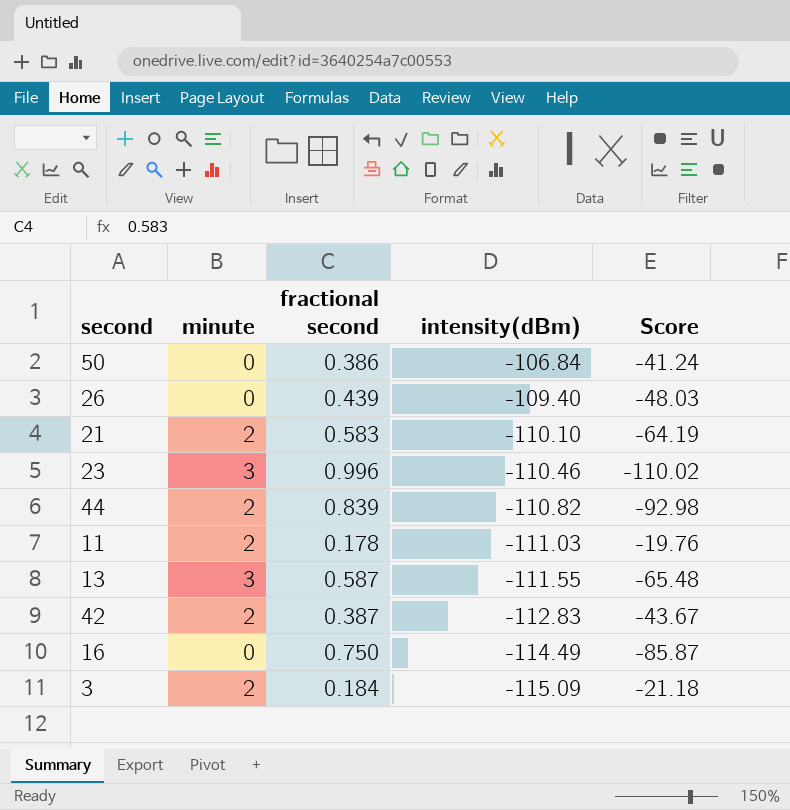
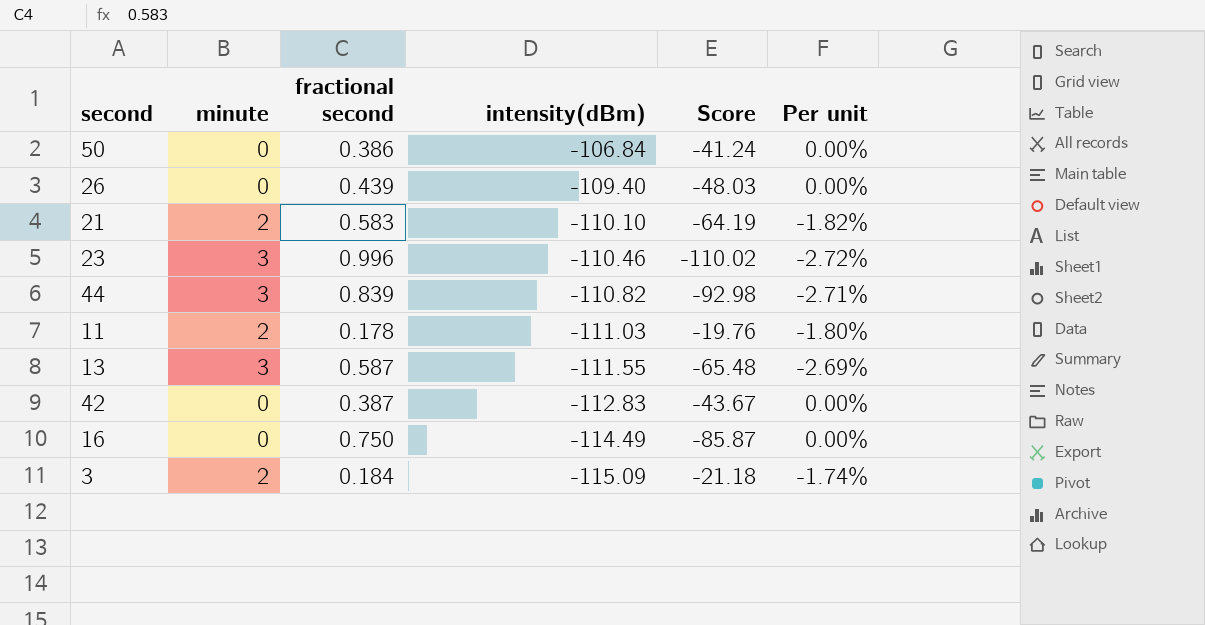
column Per unit | formula: none -> [minute] / [intensity(dBm)]
44 | minute: 2 -> 3
42 | minute: 2 -> 0

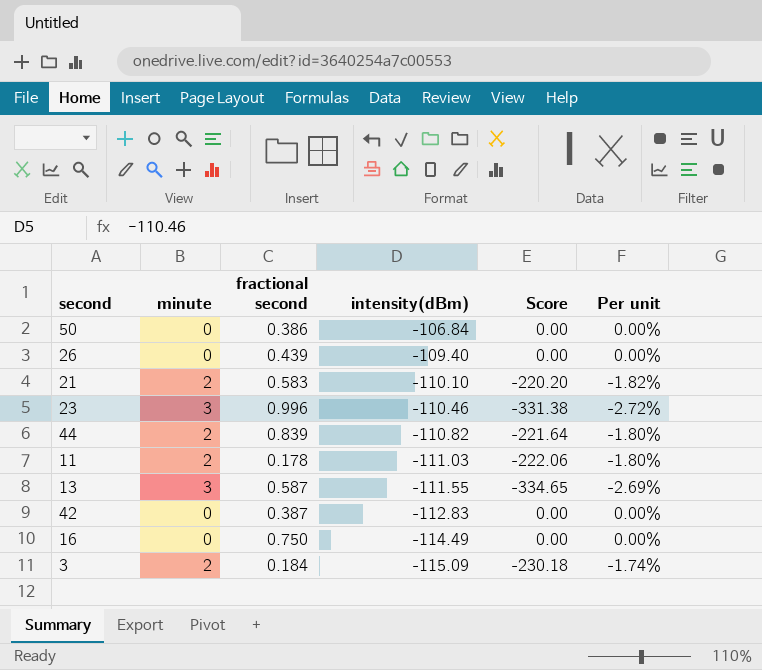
column Score | formula: [fractional second] * [intensity(dBm)] -> [minute] * [intensity(dBm)]
44 | minute: 3 -> 2
44 | Per unit: -2.71% -> -1.80%

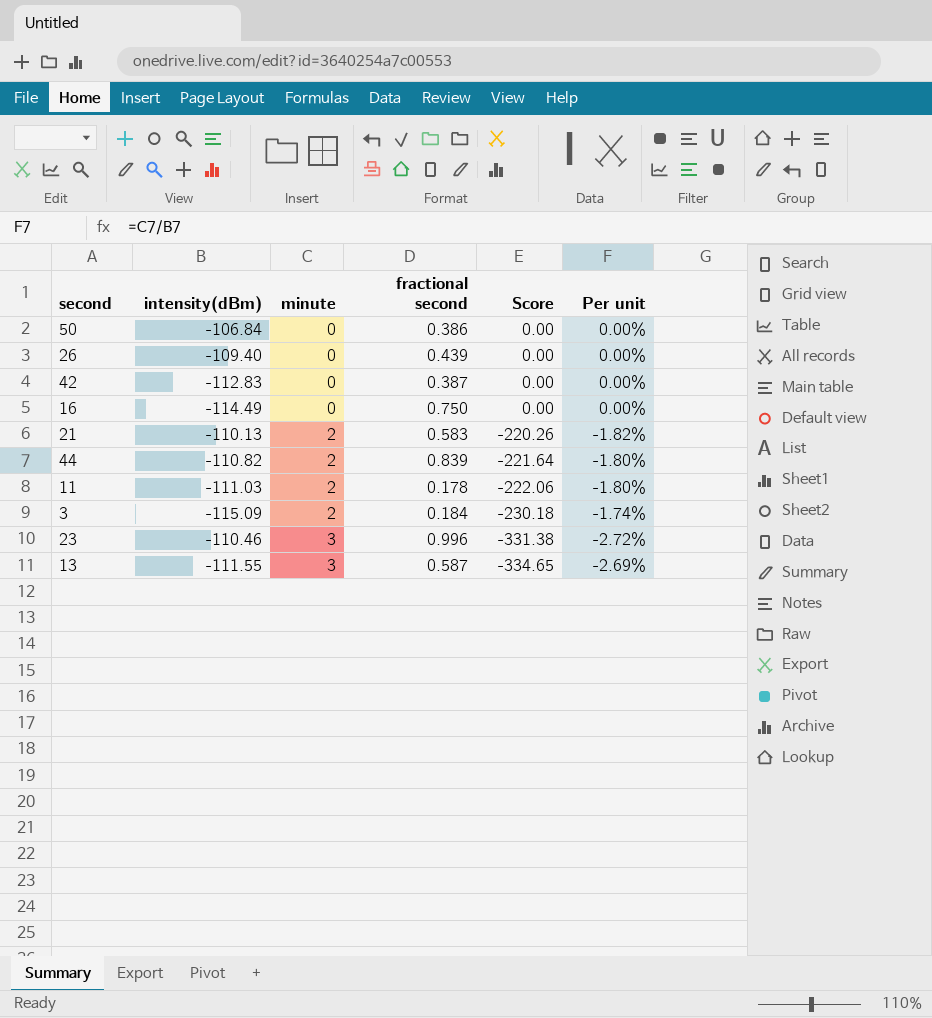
row order: intensity(dBm) descending -> minute ascending
column intensity(dBm) | position: 4 -> 2
21 | intensity(dBm): -110.10 -> -110.13
21 | Score: -220.20 -> -220.26

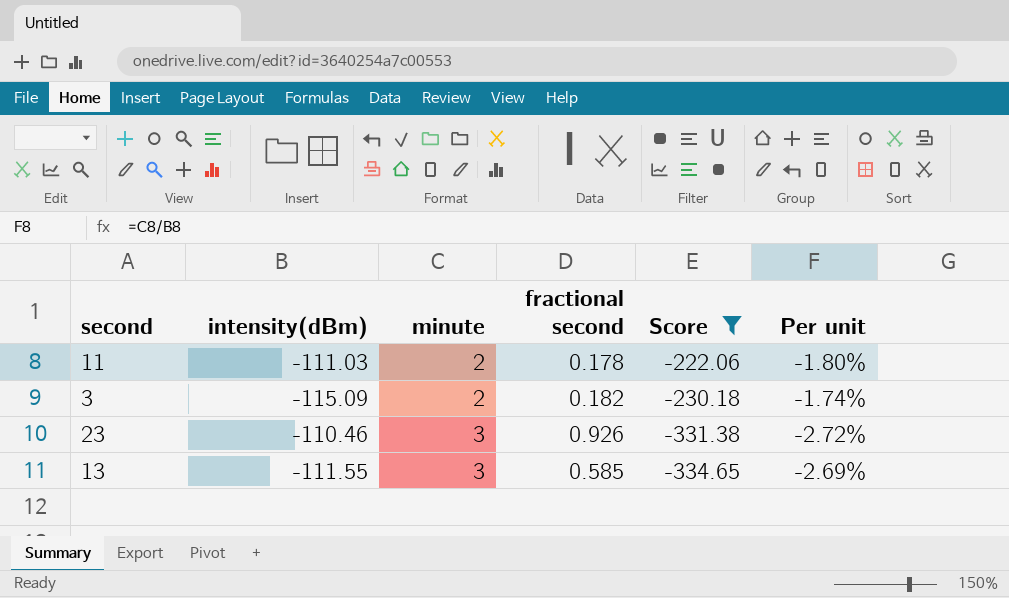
filter: none -> Score <= -222.06
3 | fractional second: 0.184 -> 0.182
23 | fractional second: 0.996 -> 0.926
13 | fractional second: 0.587 -> 0.585

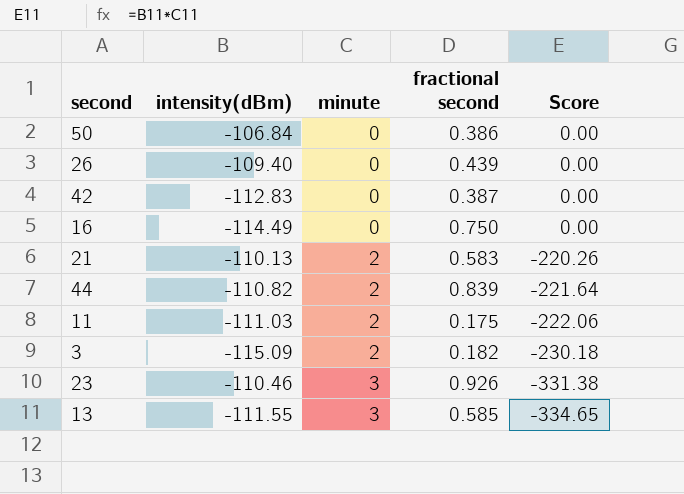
filter: Score <= -222.06 -> none
column Per unit | formula: [minute] / [intensity(dBm)] -> none
11 | fractional second: 0.178 -> 0.175

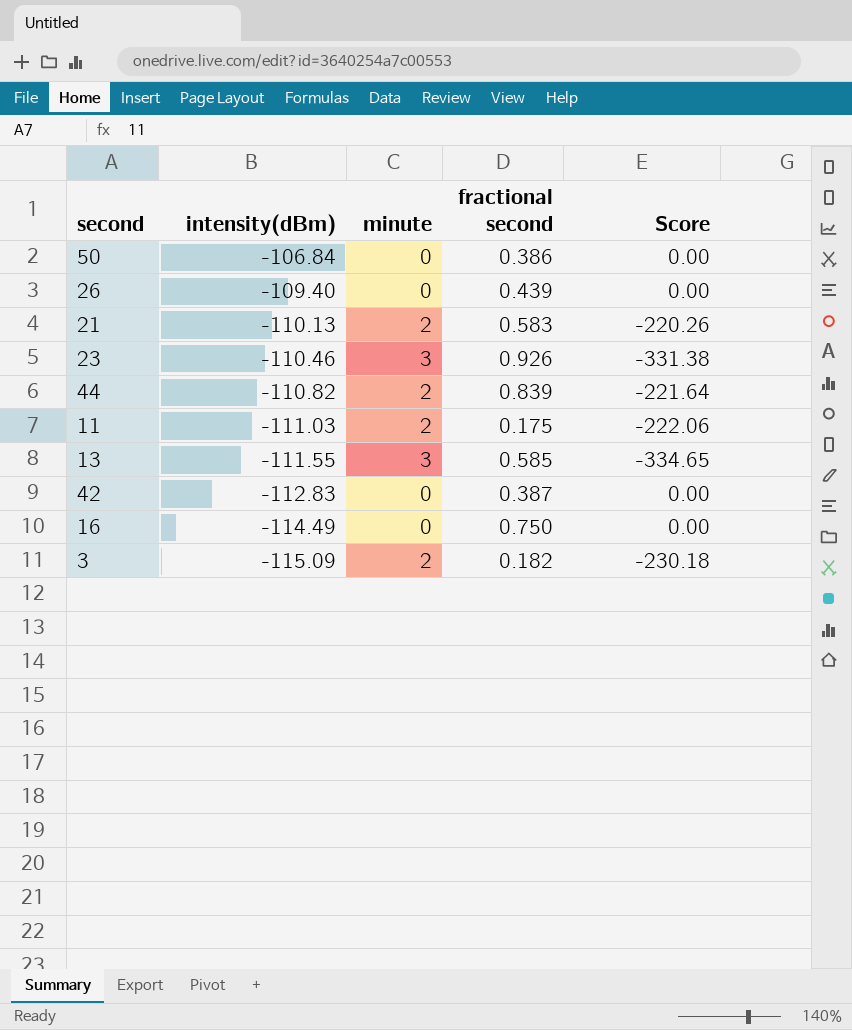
row order: minute ascending -> intensity(dBm) descending

